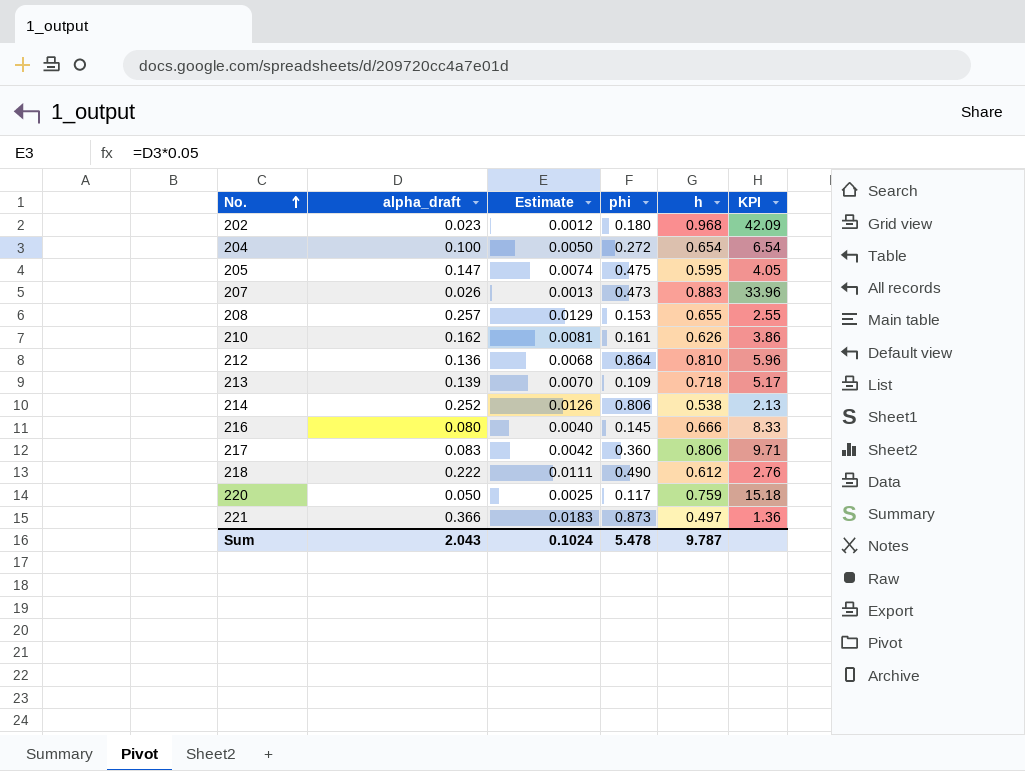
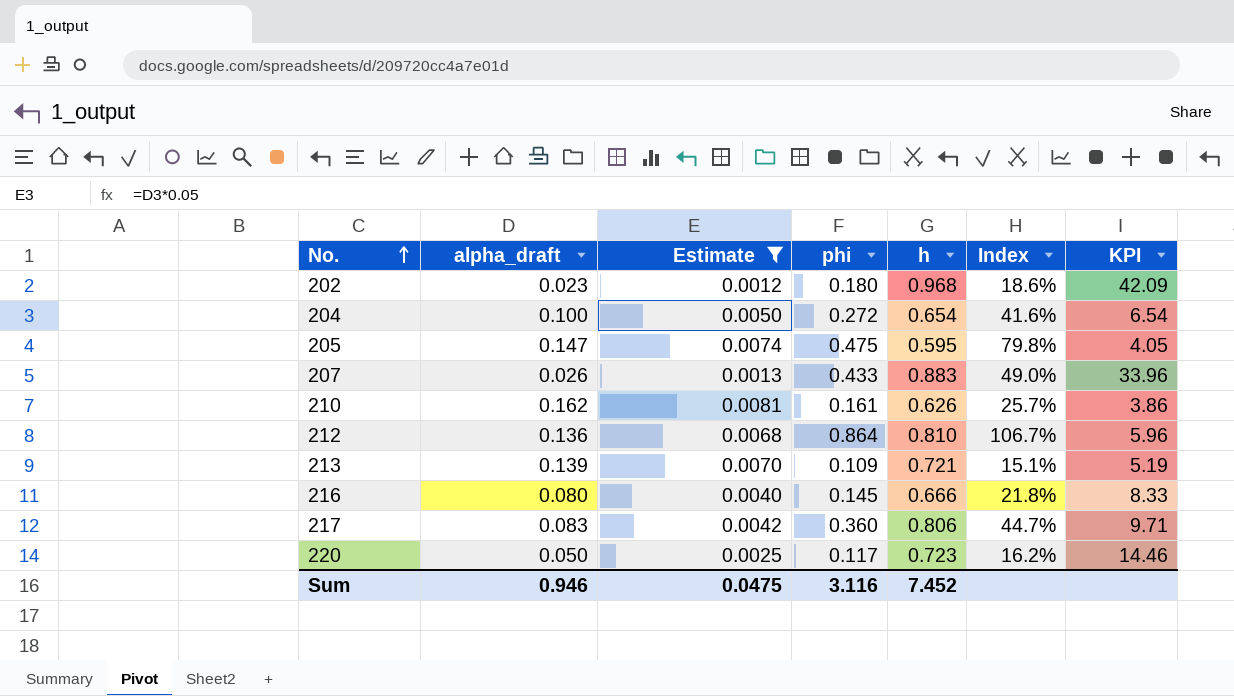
filter: none -> Estimate <= 0.0081
column Index | formula: none -> [phi] / [h]
207 | phi: 0.473 -> 0.433
213 | h: 0.718 -> 0.721
213 | KPI: 5.17 -> 5.19
220 | h: 0.759 -> 0.723
220 | KPI: 15.18 -> 14.46
Sum | alpha_draft: 2.043 -> 0.946
Sum | Estimate: 0.1024 -> 0.0475
Sum | phi: 5.478 -> 3.116
Sum | h: 9.787 -> 7.452

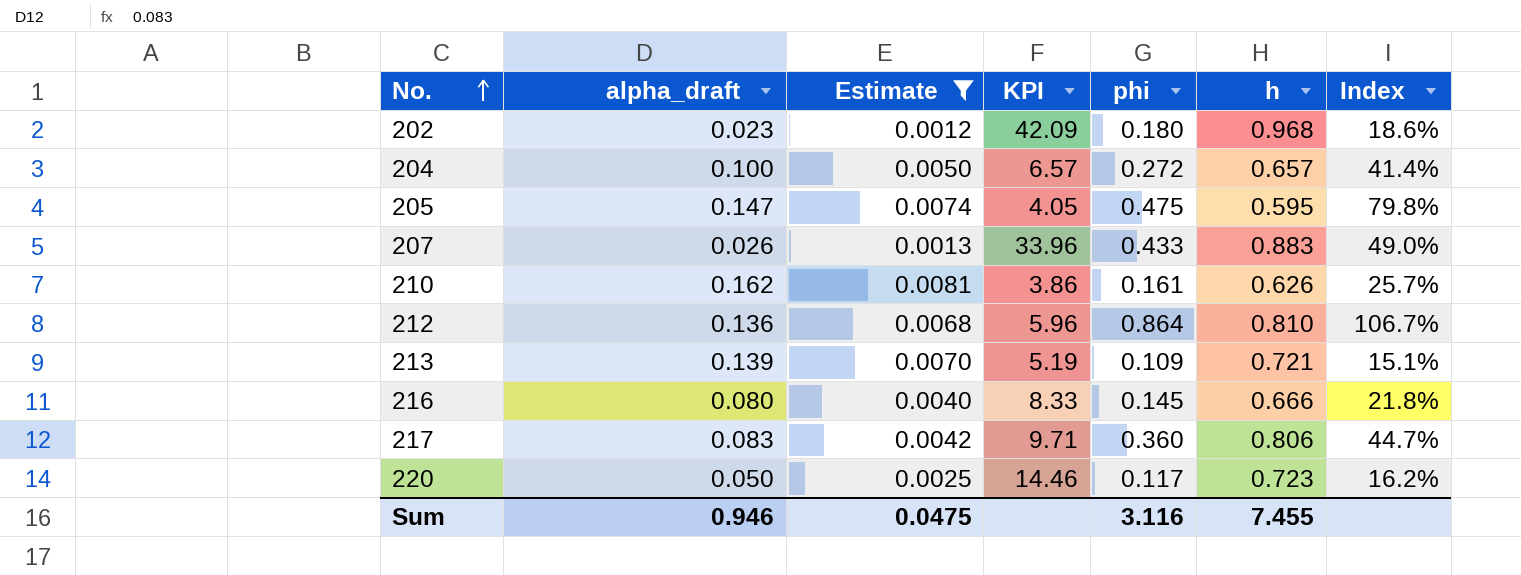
column KPI | position: 7 -> 4
204 | KPI: 6.54 -> 6.57
204 | h: 0.654 -> 0.657
204 | Index: 41.6% -> 41.4%
Sum | h: 7.452 -> 7.455

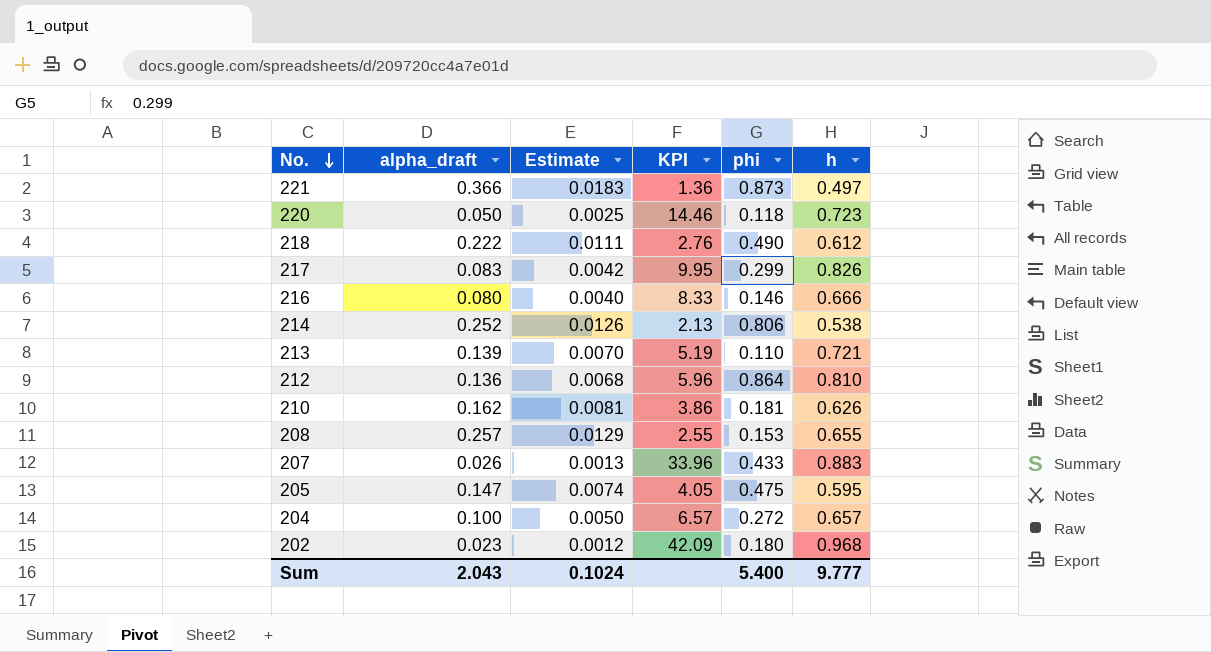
filter: Estimate <= 0.0081 -> none
row order: No. ascending -> No. descending
column Index | formula: [phi] / [h] -> none
220 | phi: 0.117 -> 0.118
217 | KPI: 9.71 -> 9.95
217 | phi: 0.360 -> 0.299
217 | h: 0.806 -> 0.826
216 | phi: 0.145 -> 0.146
213 | phi: 0.109 -> 0.110
210 | phi: 0.161 -> 0.181
Sum | alpha_draft: 0.946 -> 2.043
Sum | Estimate: 0.0475 -> 0.1024
Sum | phi: 3.116 -> 5.400
Sum | h: 7.455 -> 9.777

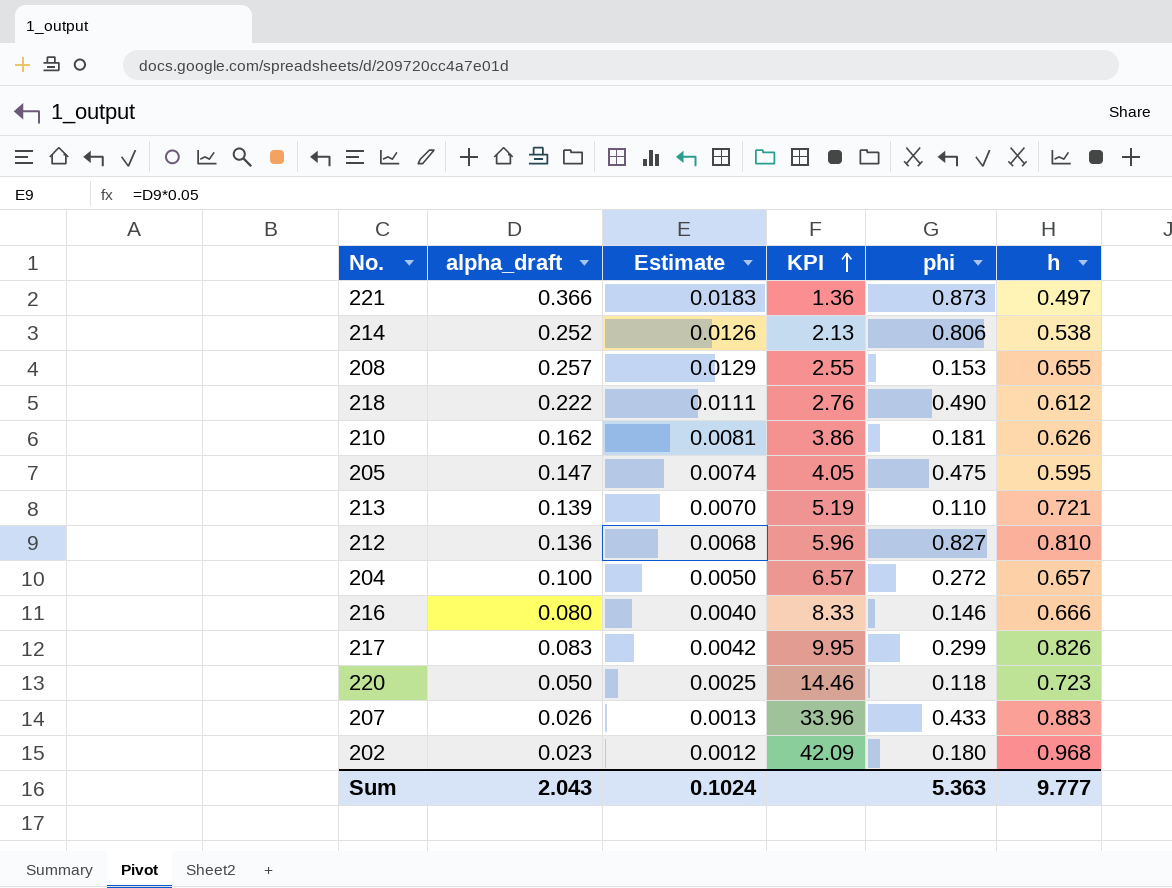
row order: No. descending -> KPI ascending
212 | phi: 0.864 -> 0.827
Sum | phi: 5.400 -> 5.363

